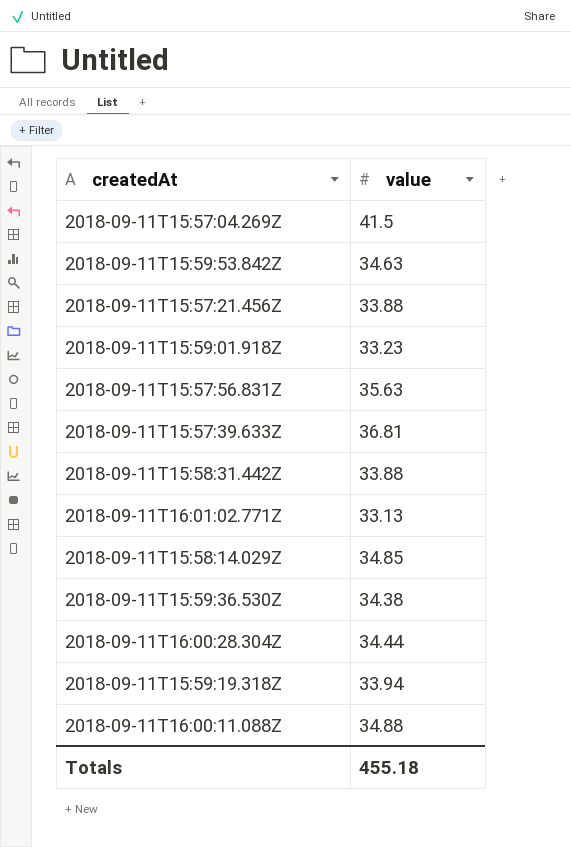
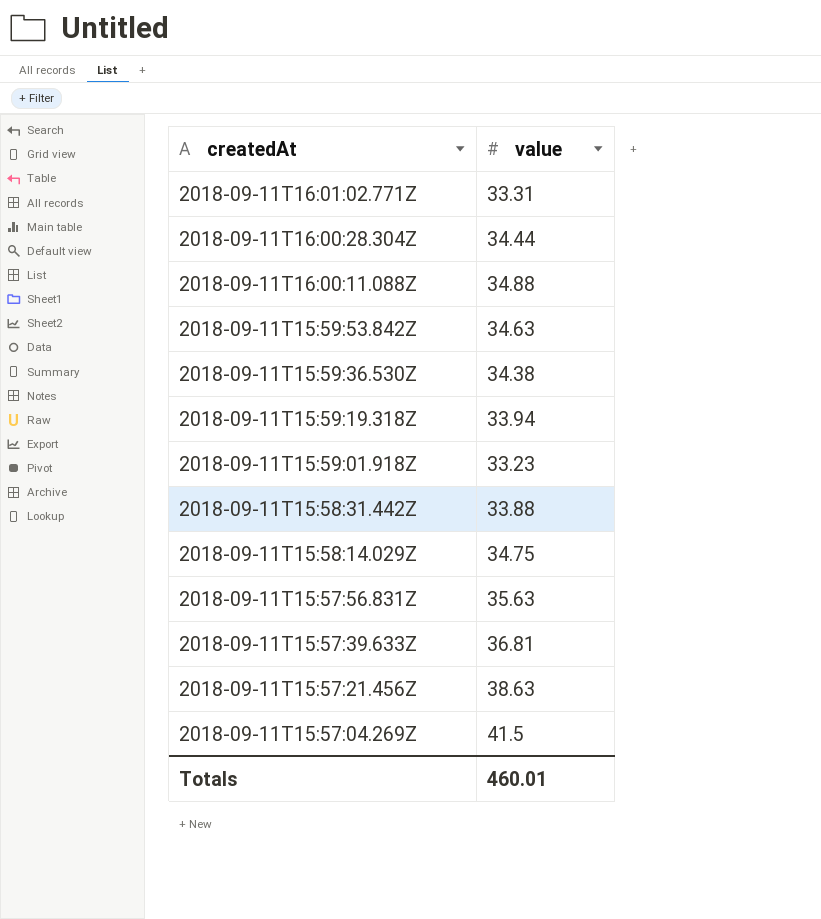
row order: none -> createdAt descending
2018-09-11T16:01:02.771Z | value: 33.13 -> 33.31
2018-09-11T15:58:14.029Z | value: 34.85 -> 34.75
2018-09-11T15:57:21.456Z | value: 33.88 -> 38.63
Totals | value: 455.18 -> 460.01

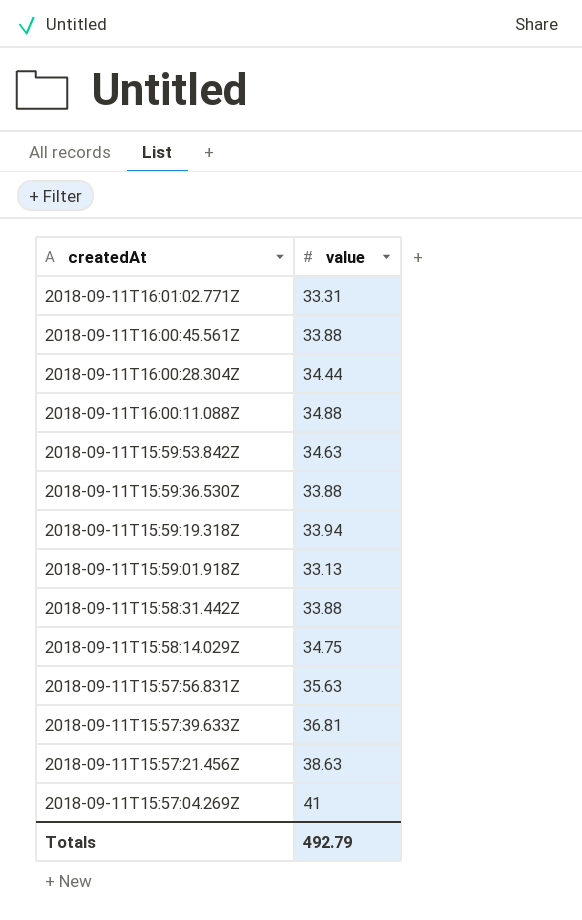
row 2018-09-11T16:00:45.561Z: none -> 33.88
2018-09-11T15:59:36.530Z | value: 34.38 -> 33.88
2018-09-11T15:59:01.918Z | value: 33.23 -> 33.13
2018-09-11T15:57:04.269Z | value: 41.5 -> 41
Totals | value: 460.01 -> 492.79

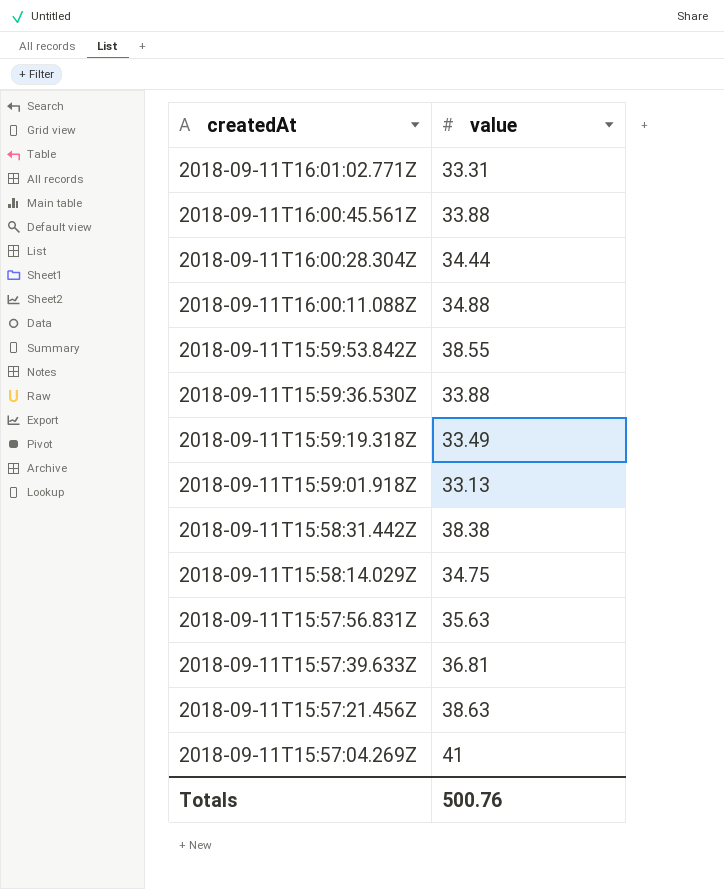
2018-09-11T15:59:53.842Z | value: 34.63 -> 38.55
2018-09-11T15:59:19.318Z | value: 33.94 -> 33.49
2018-09-11T15:58:31.442Z | value: 33.88 -> 38.38
Totals | value: 492.79 -> 500.76

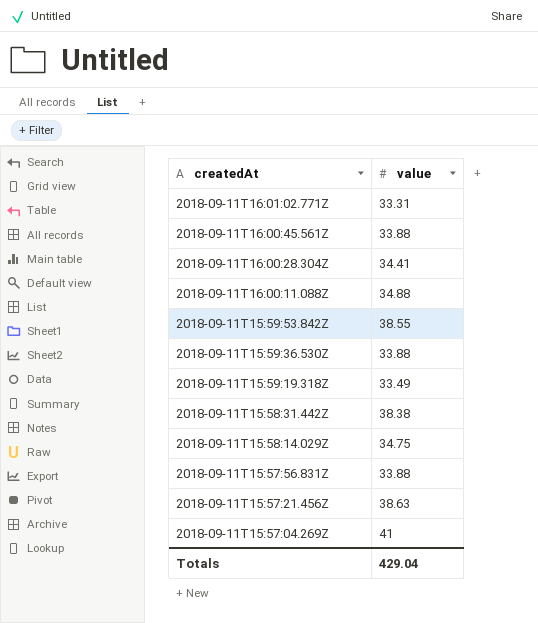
row 2018-09-11T15:59:01.918Z: 33.13 -> none
row 2018-09-11T15:57:39.633Z: 36.81 -> none
2018-09-11T16:00:28.304Z | value: 34.44 -> 34.41
2018-09-11T15:57:56.831Z | value: 35.63 -> 33.88
Totals | value: 500.76 -> 429.04

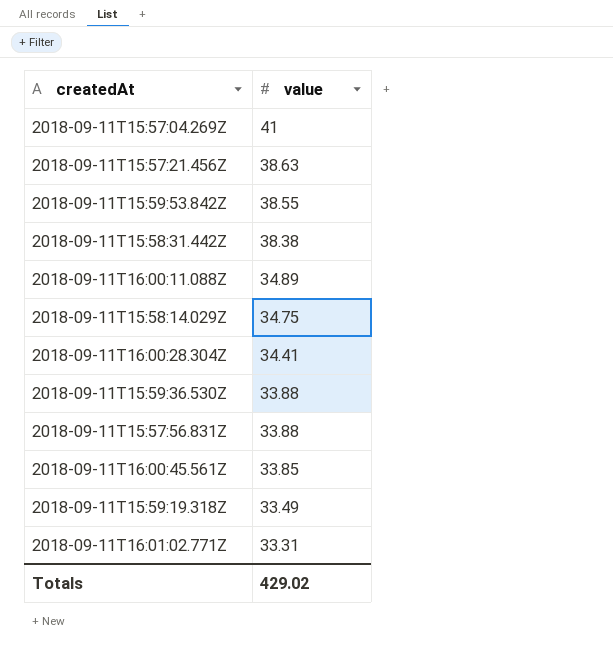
row order: createdAt descending -> value descending
2018-09-11T16:00:11.088Z | value: 34.88 -> 34.89
2018-09-11T16:00:45.561Z | value: 33.88 -> 33.85
Totals | value: 429.04 -> 429.02

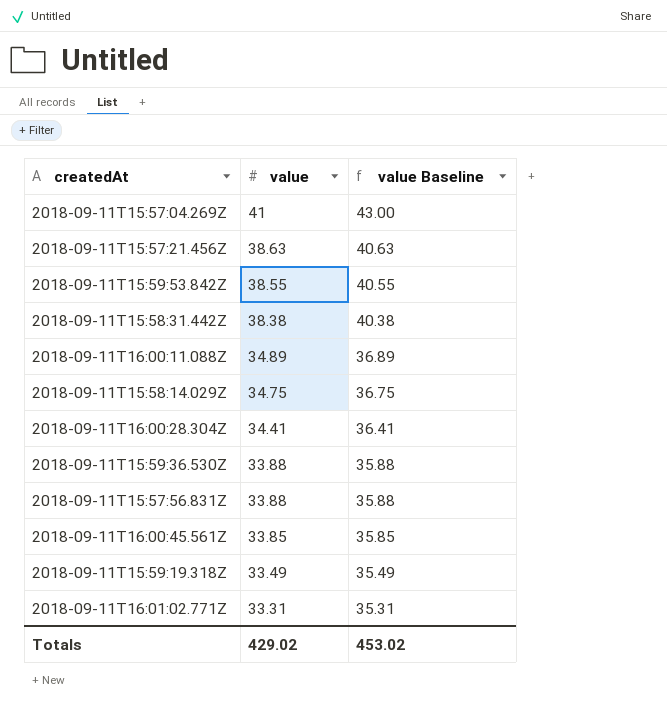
column value Baseline | formula: none -> [value] + 2

